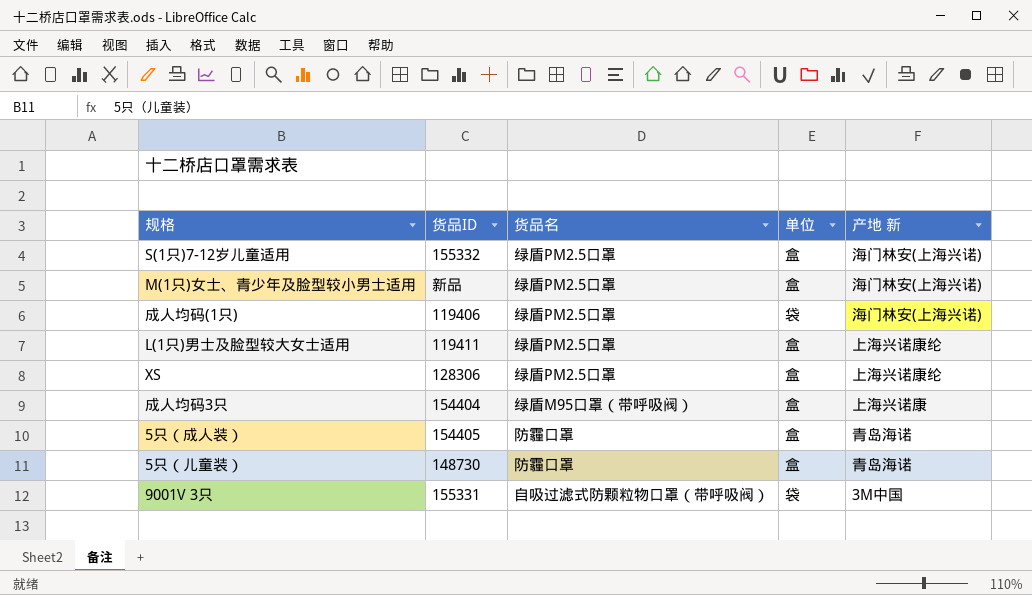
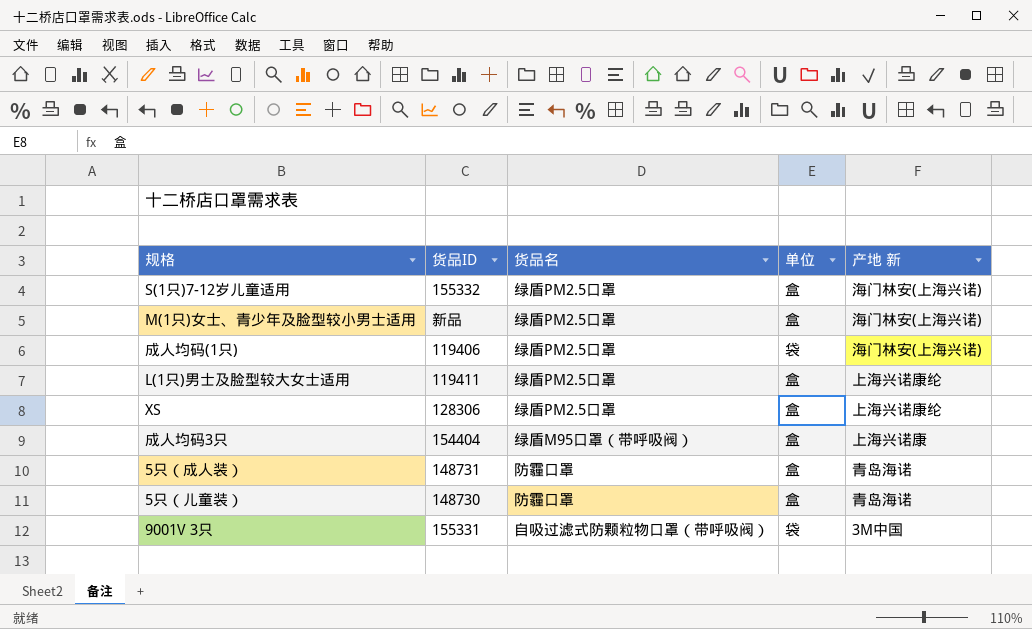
5只（成人装） | 货品ID: 154405 -> 148731

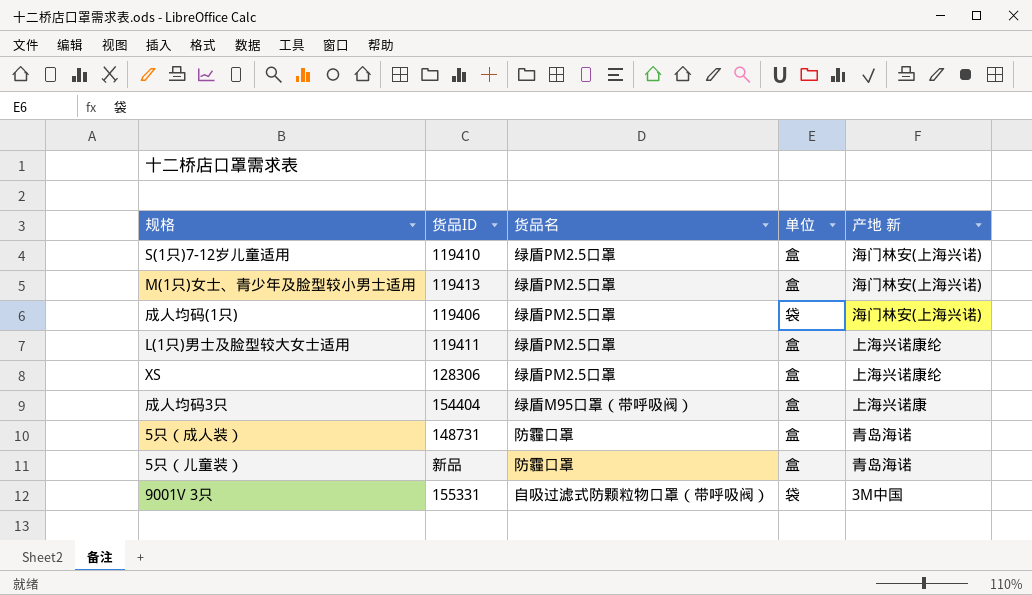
S(1只)7-12岁儿童适用 | 货品ID: 155332 -> 119410
M(1只)女士、青少年及脸型较小男士适用 | 货品ID: 新品 -> 119413
5只（儿童装） | 货品ID: 148730 -> 新品

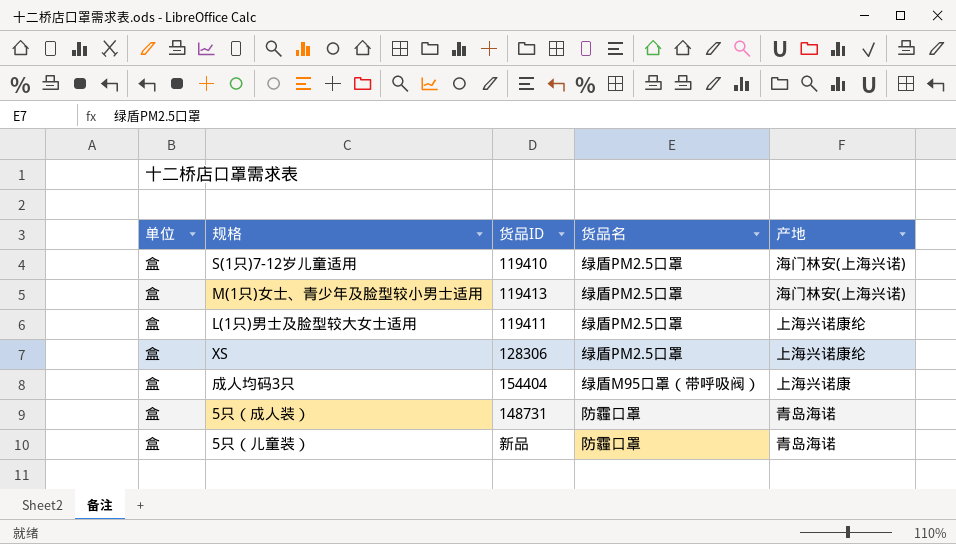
column 单位 | position: 4 -> 1
column name: 产地 新 -> 产地
row 成人均码(1只): 119406 | 绿盾PM2.5口罩 | 袋 | 海门林安(上海兴诺) -> none
row 9001V 3只: 155331 | 自吸过滤式防颗粒物口罩（带呼吸阀） | 袋 | 3M中国 -> none

